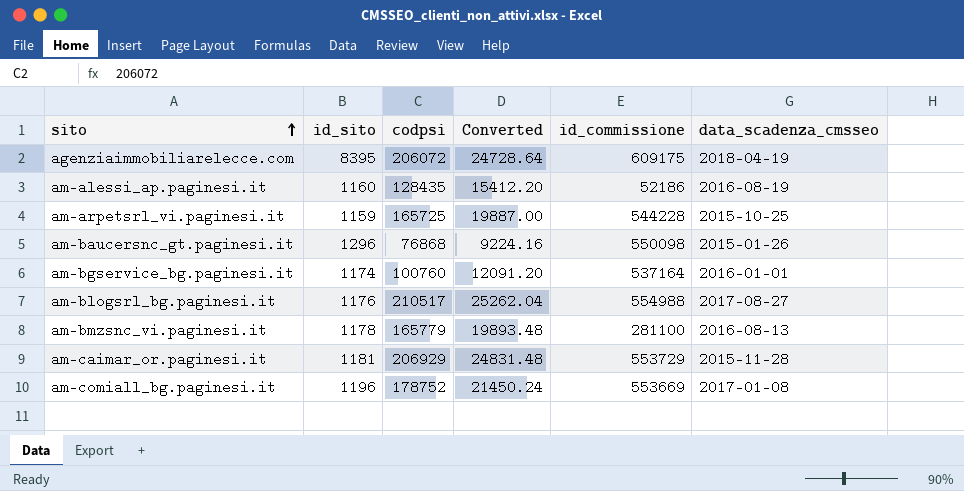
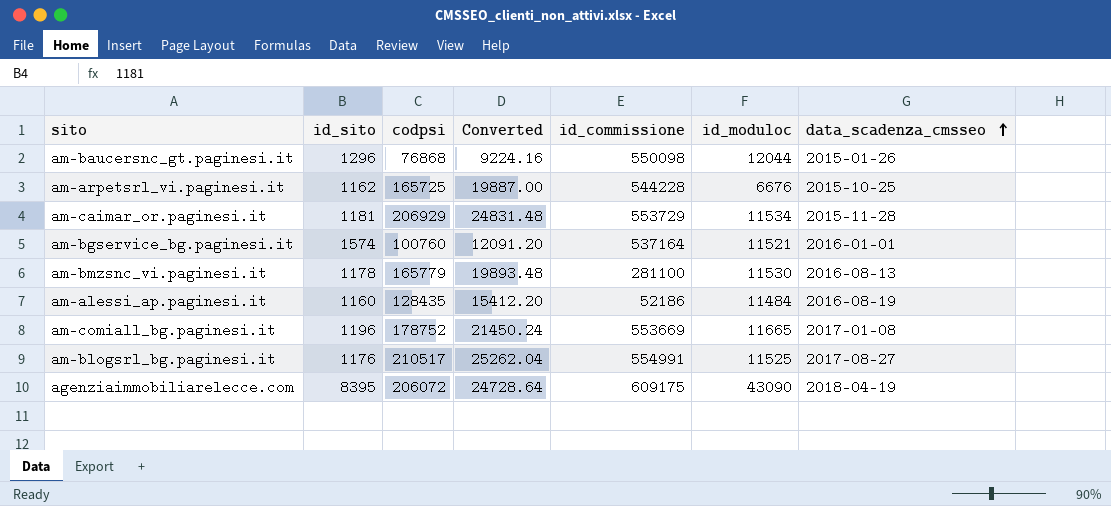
row order: sito ascending -> data_scadenza_cmsseo ascending
column id_moduloc | position: none -> 6
am-arpetsrl_vi.paginesi.it | id_sito: 1159 -> 1162
am-bgservice_bg.paginesi.it | id_sito: 1174 -> 1574
am-blogsrl_bg.paginesi.it | id_commissione: 554988 -> 554991

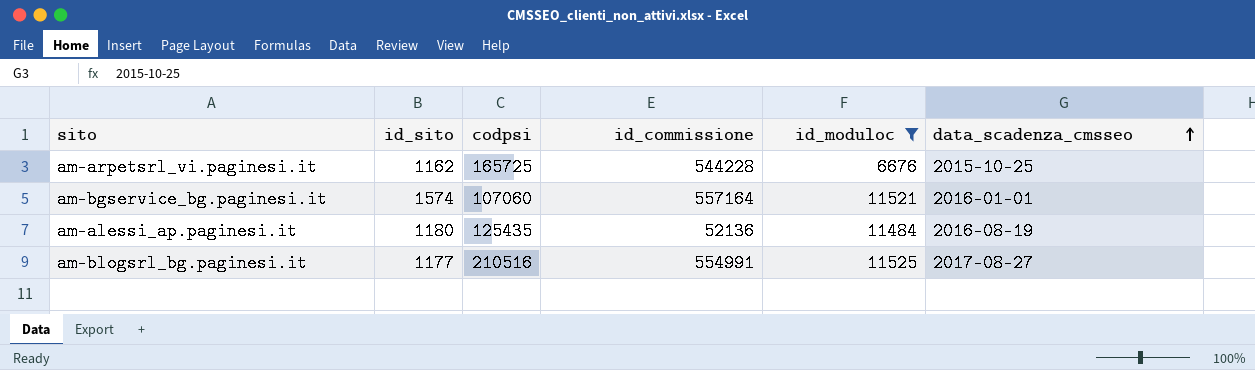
filter: none -> id_moduloc <= 11525
column Converted | formula: [codpsi] * 0.12 -> none
am-bgservice_bg.paginesi.it | codpsi: 100760 -> 107060
am-bgservice_bg.paginesi.it | id_commissione: 537164 -> 557164
am-alessi_ap.paginesi.it | id_sito: 1160 -> 1180
am-alessi_ap.paginesi.it | codpsi: 128435 -> 125435
am-alessi_ap.paginesi.it | id_commissione: 52186 -> 52136
am-blogsrl_bg.paginesi.it | id_sito: 1176 -> 1177
am-blogsrl_bg.paginesi.it | codpsi: 210517 -> 210516

